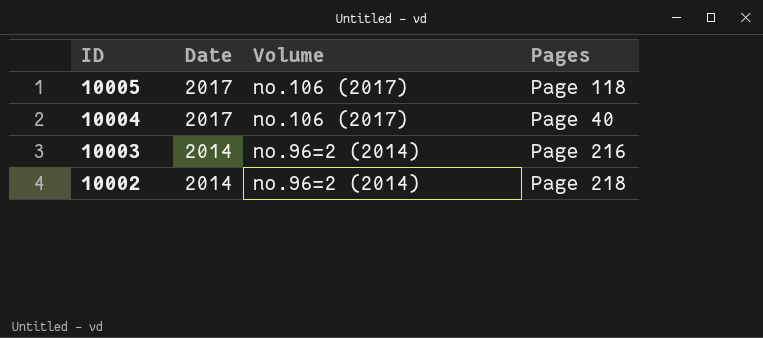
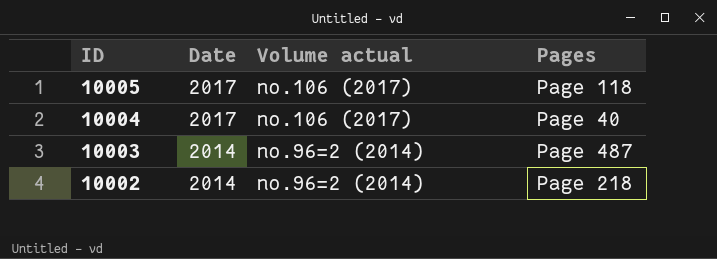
column name: Volume -> Volume actual
10003 | Pages: Page 216 -> Page 487

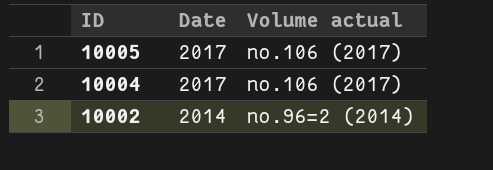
column Pages | position: 4 -> none
row 10003: 2014 | no.96=2 (2014) | Page 487 -> none

